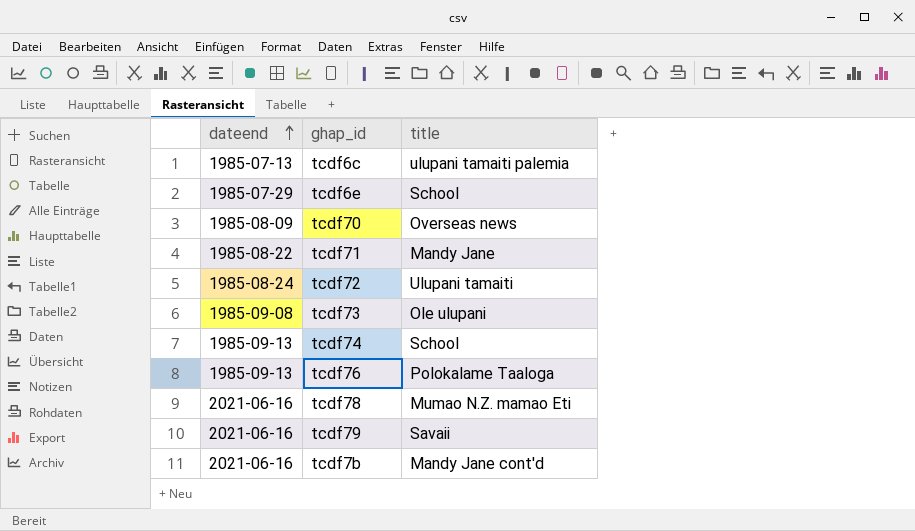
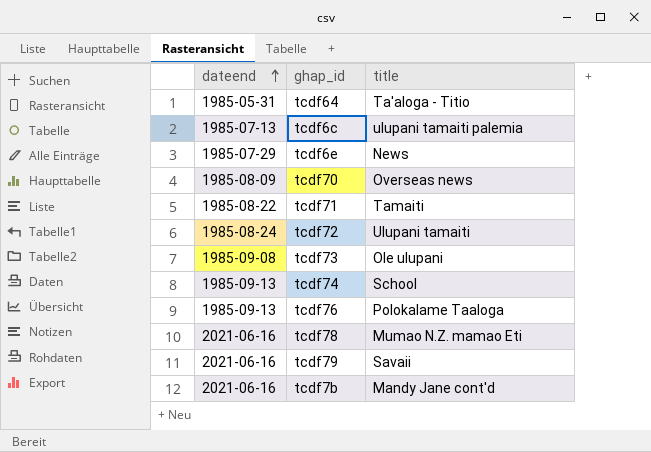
row tcdf64: none -> 1985-05-31 | Ta'aloga - Titio
tcdf6e | title: School -> News
tcdf71 | title: Mandy Jane -> Tamaiti

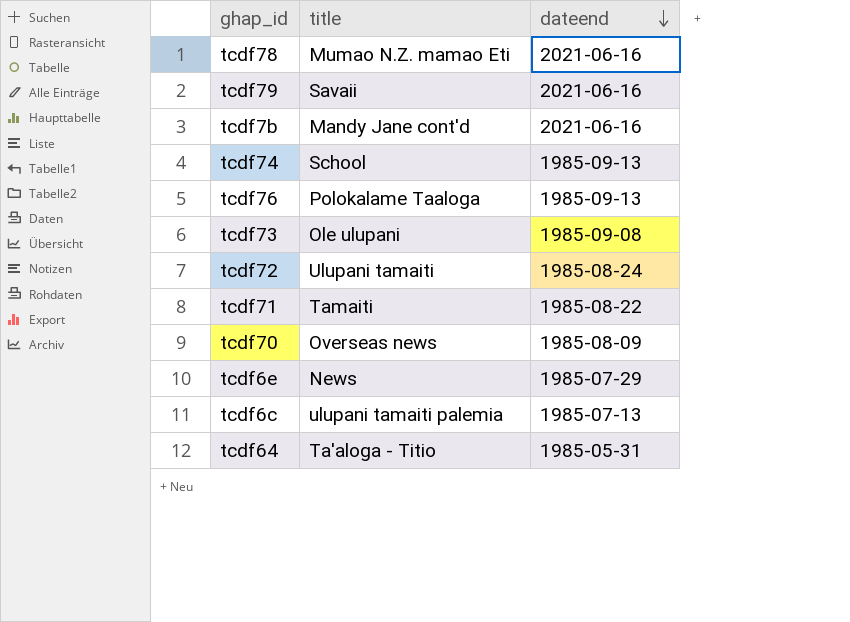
row order: dateend ascending -> dateend descending
column dateend | position: 1 -> 3

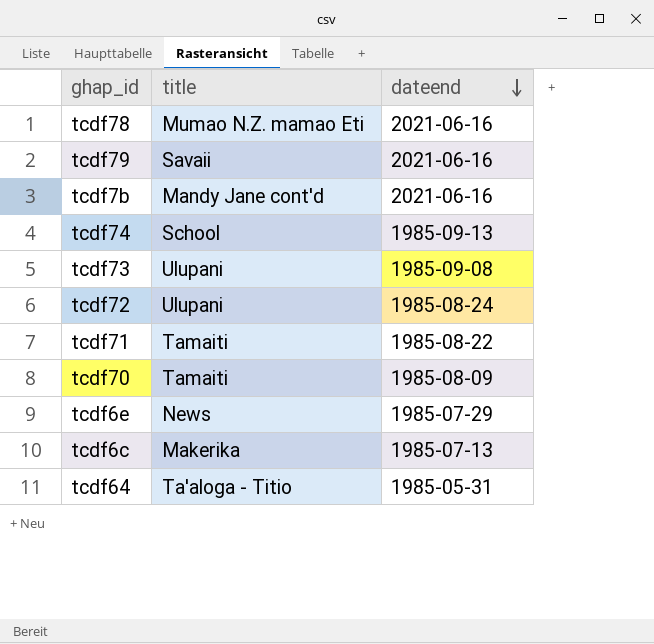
row tcdf76: Polokalame Taaloga | 1985-09-13 -> none
tcdf73 | title: Ole ulupani -> Ulupani
tcdf72 | title: Ulupani tamaiti -> Ulupani
tcdf70 | title: Overseas news -> Tamaiti
tcdf6c | title: ulupani tamaiti palemia -> Makerika

